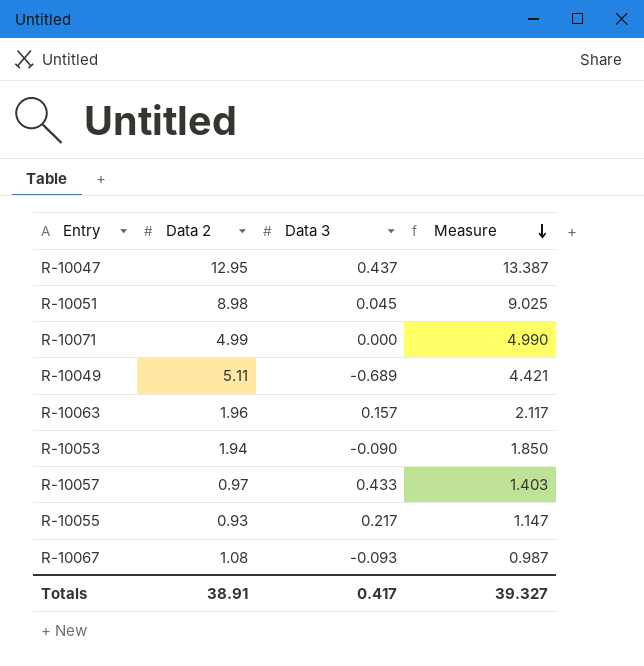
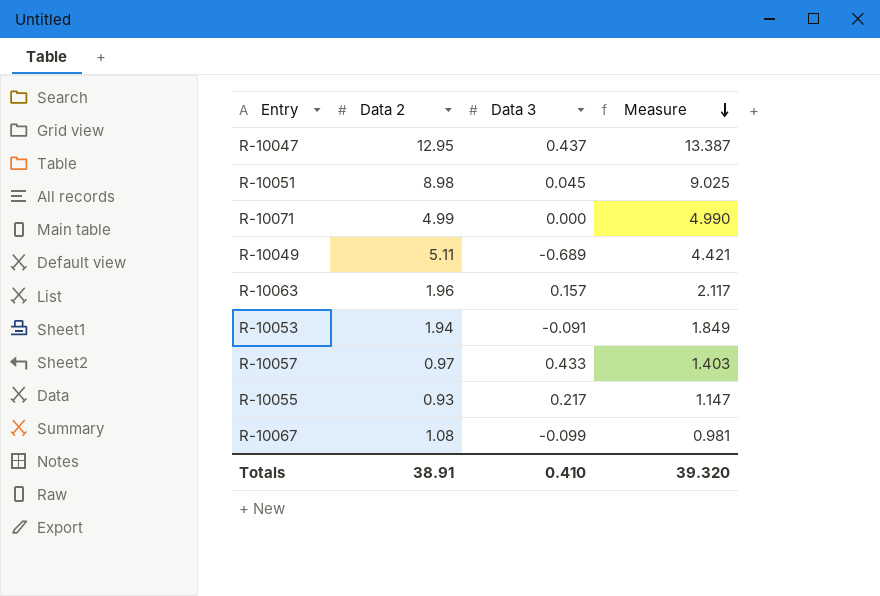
R-10053 | Data 3: -0.090 -> -0.091
R-10053 | Measure: 1.850 -> 1.849
R-10067 | Data 3: -0.093 -> -0.099
R-10067 | Measure: 0.987 -> 0.981
Totals | Data 3: 0.417 -> 0.410
Totals | Measure: 39.327 -> 39.320

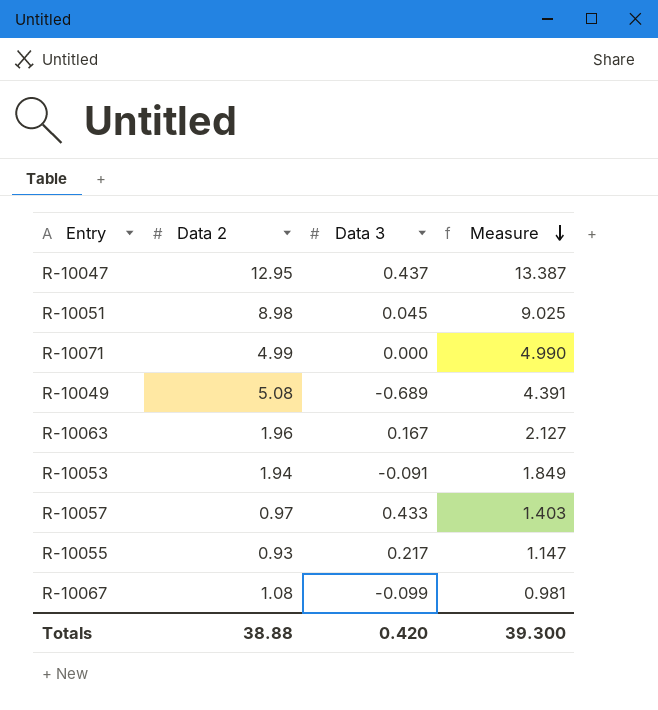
R-10049 | Data 2: 5.11 -> 5.08
R-10049 | Measure: 4.421 -> 4.391
R-10063 | Data 3: 0.157 -> 0.167
R-10063 | Measure: 2.117 -> 2.127
Totals | Data 2: 38.91 -> 38.88
Totals | Data 3: 0.410 -> 0.420
Totals | Measure: 39.320 -> 39.300

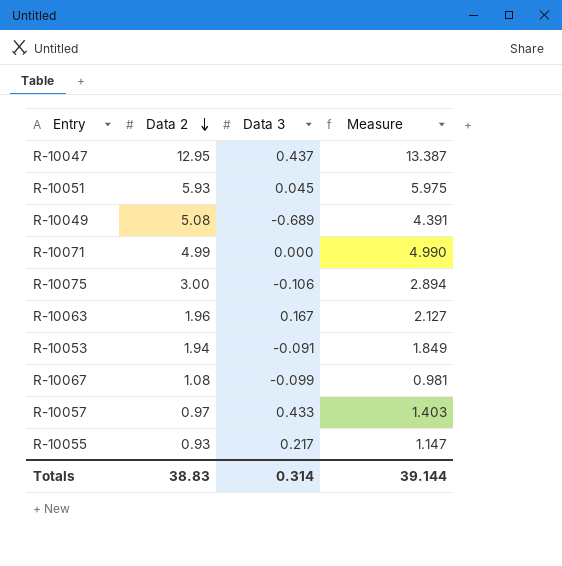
row order: Measure descending -> Data 2 descending
R-10051 | Data 2: 8.98 -> 5.93
R-10051 | Measure: 9.025 -> 5.975
row R-10075: none -> 3.00 | -0.106 | 2.894
Totals | Data 2: 38.88 -> 38.83
Totals | Data 3: 0.420 -> 0.314
Totals | Measure: 39.300 -> 39.144

